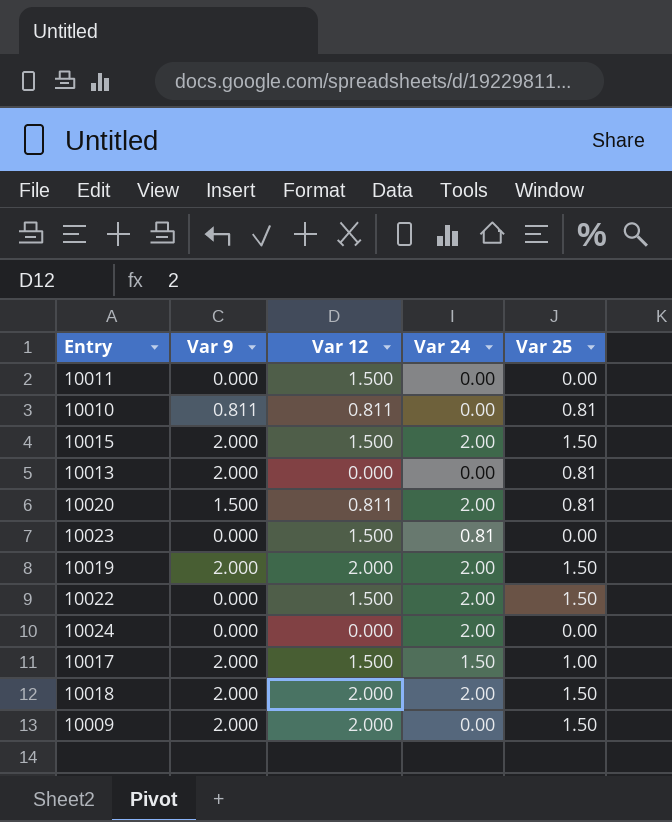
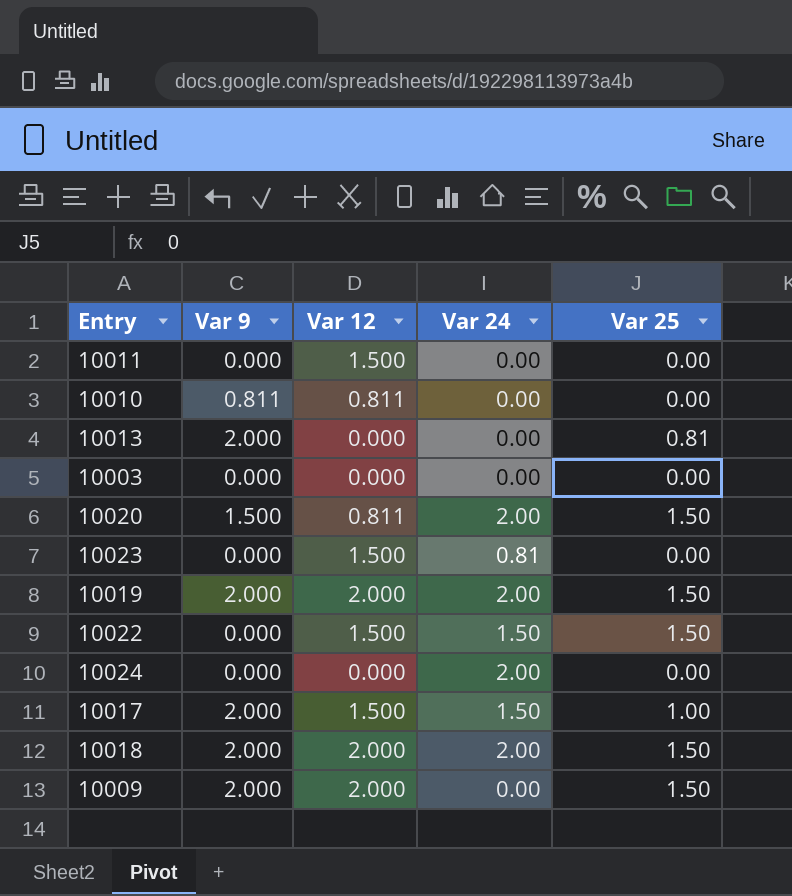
row 10015: 2.000 | 1.500 | 2.00 | 1.50 -> none
10010 | Var 25: 0.81 -> 0.00
row 10003: none -> 0.000 | 0.000 | 0.00 | 0.00
10020 | Var 25: 0.81 -> 1.50
10022 | Var 24: 2.00 -> 1.50

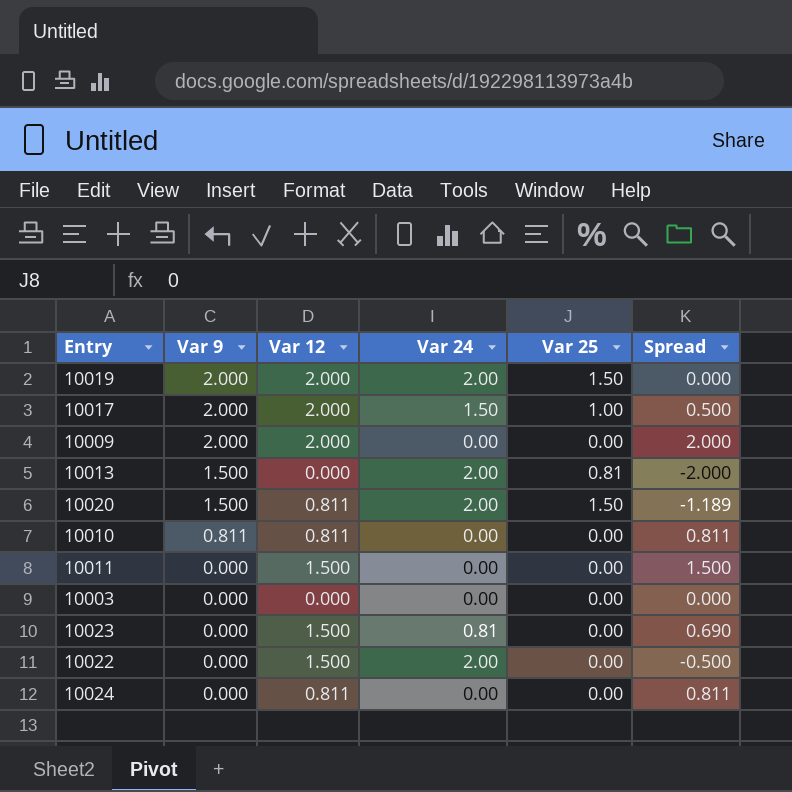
row order: none -> Var 9 descending
column Spread | formula: none -> [Var 12] - [Var 24]
row 10018: 2.000 | 2.000 | 2.00 | 1.50 -> none
10017 | Var 12: 1.500 -> 2.000
10009 | Var 25: 1.50 -> 0.00
10013 | Var 9: 2.000 -> 1.500
10013 | Var 24: 0.00 -> 2.00
10022 | Var 24: 1.50 -> 2.00
10022 | Var 25: 1.50 -> 0.00
10024 | Var 12: 0.000 -> 0.811
10024 | Var 24: 2.00 -> 0.00

